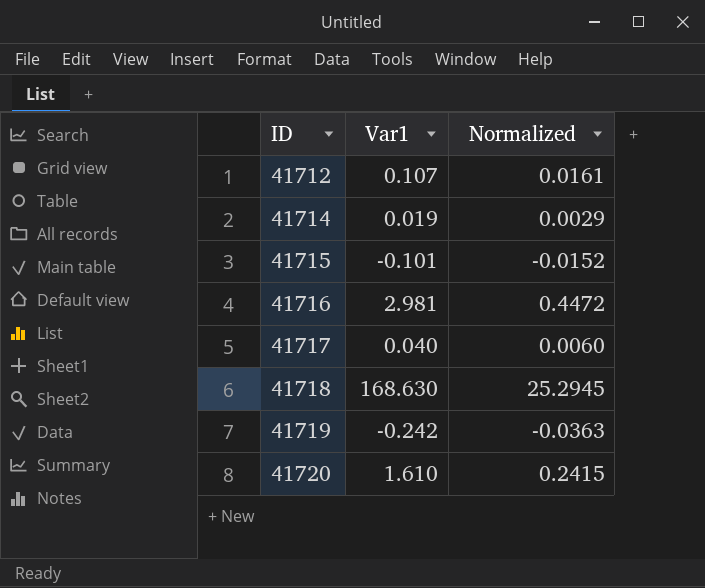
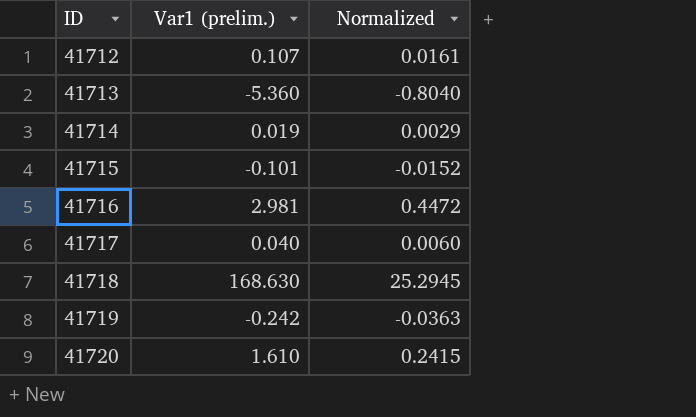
column name: Var1 -> Var1 (prelim.)
row 41713: none -> -5.360 | -0.8040

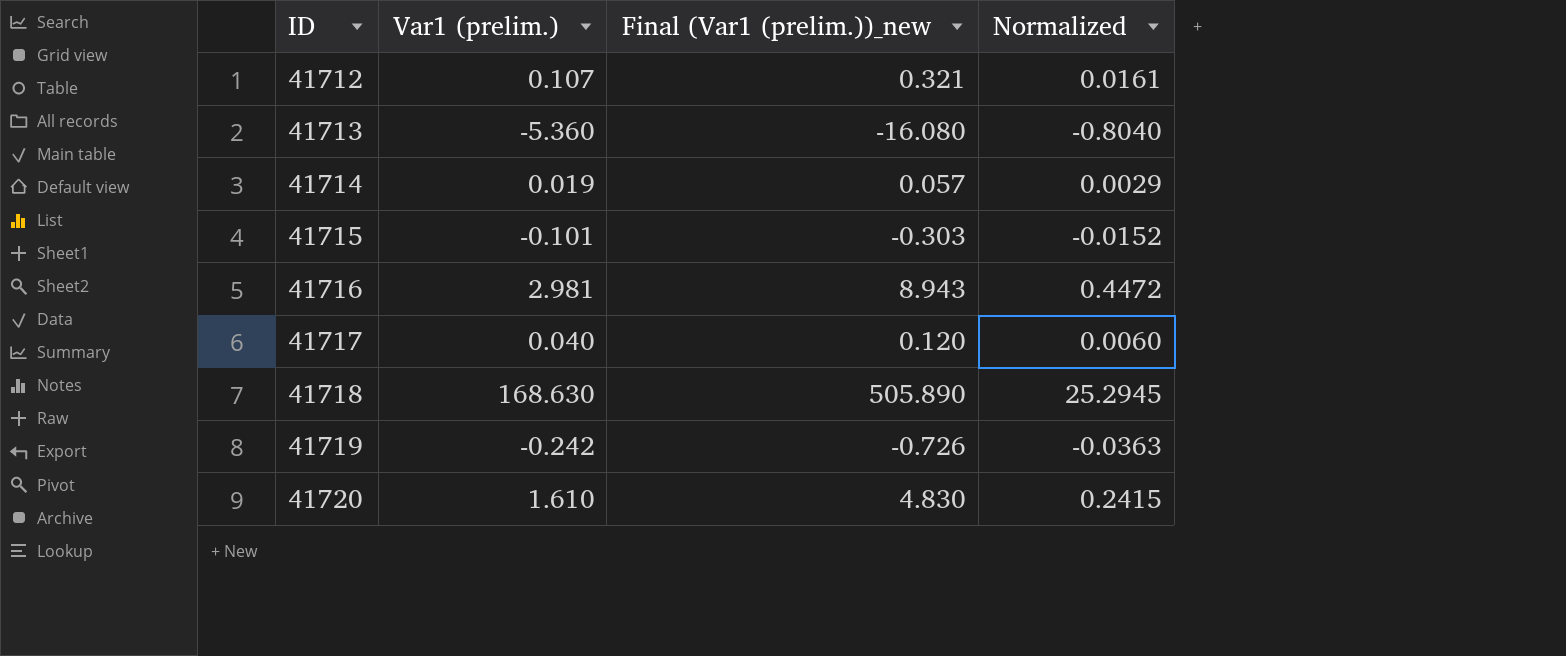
column Final (Var1 (prelim.))_new | formula: none -> [Var1 (prelim.)] * 3

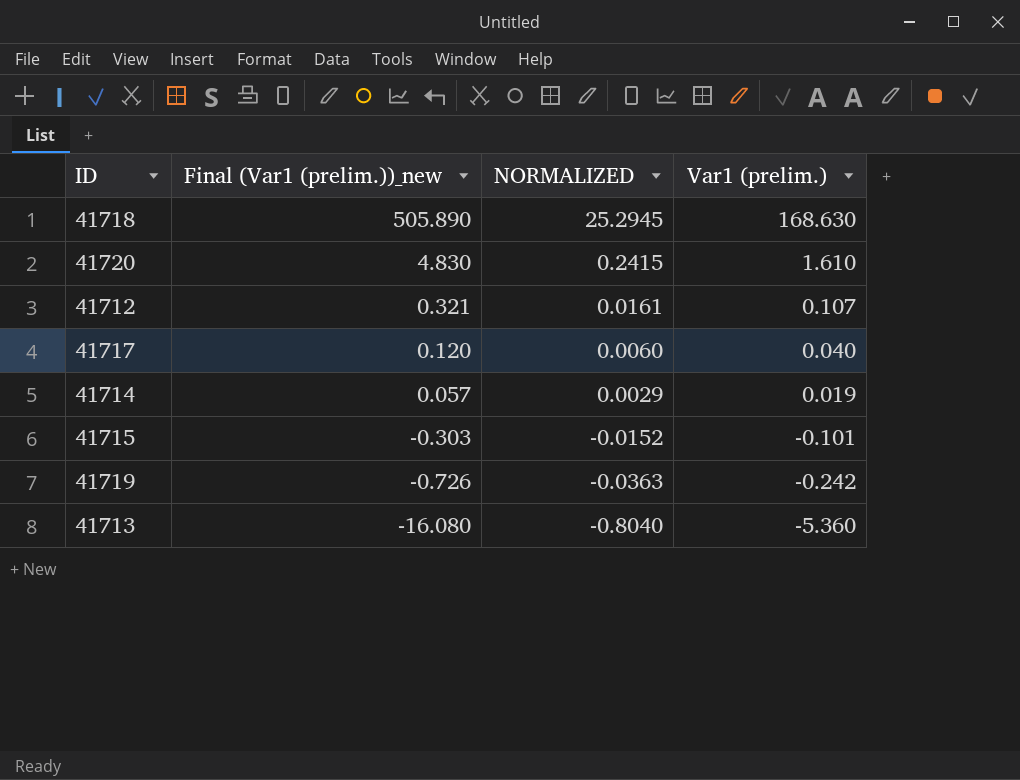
row order: ID ascending -> Final (Var1 (prelim.))_new descending
column name: Normalized -> NORMALIZED
column Var1 (prelim.) | position: 2 -> 4
row 41716: 2.981 | 8.943 | 0.4472 -> none

